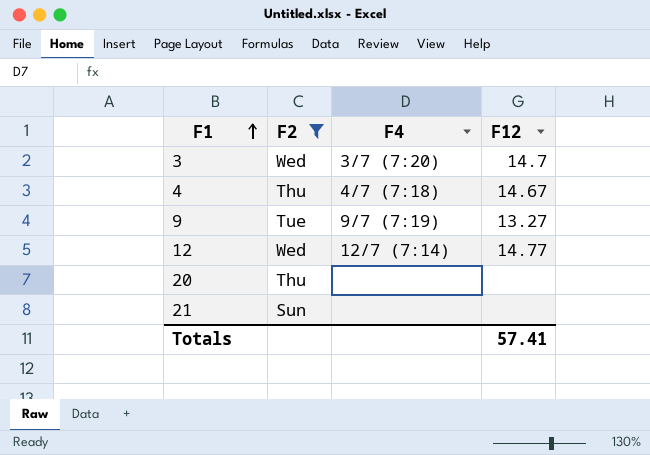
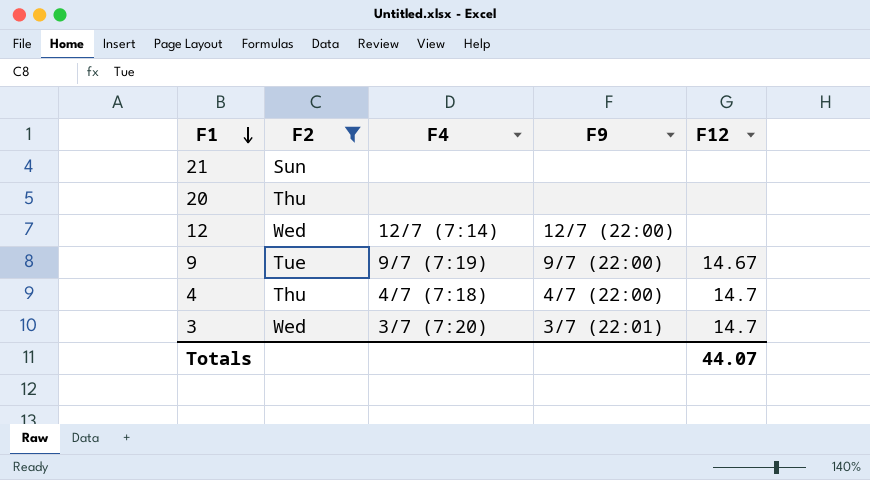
row order: F1 ascending -> F1 descending
column F9 | position: none -> 4
12 | F12: 14.77 -> none
9 | F12: 13.27 -> 14.67
4 | F12: 14.67 -> 14.7
Totals | F12: 57.41 -> 44.07

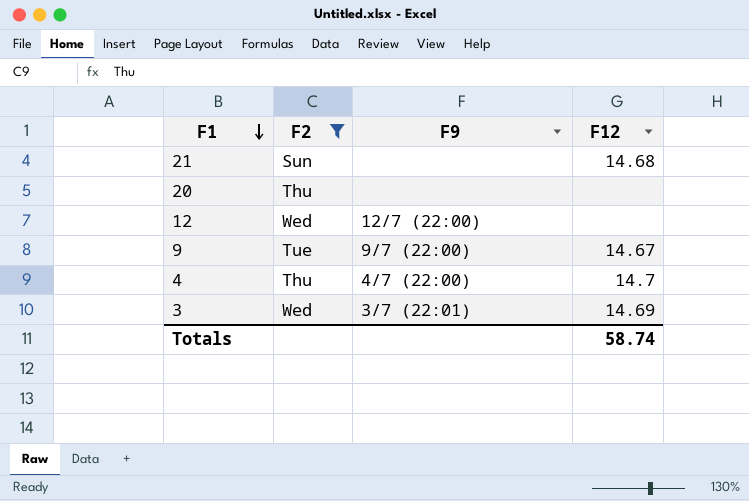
column F4 | position: 3 -> none
21 | F12: none -> 14.68
3 | F12: 14.7 -> 14.69
Totals | F12: 44.07 -> 58.74

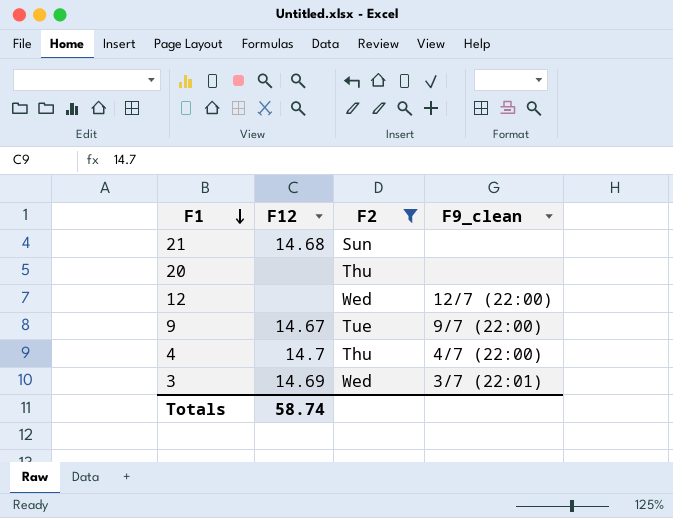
column F12 | position: 4 -> 2
column name: F9 -> F9_clean

